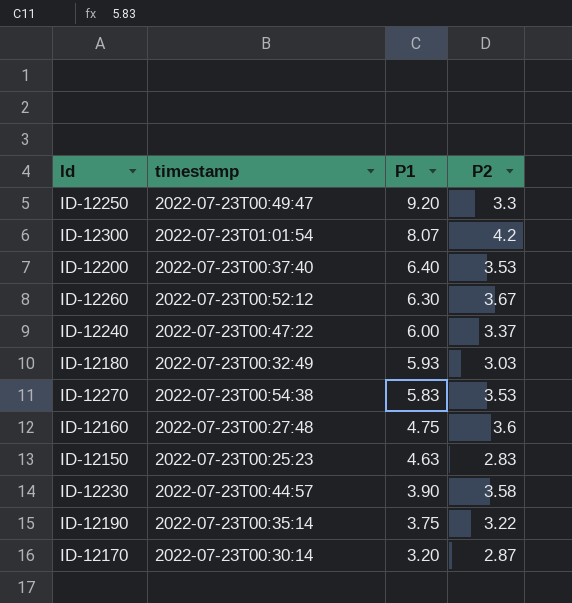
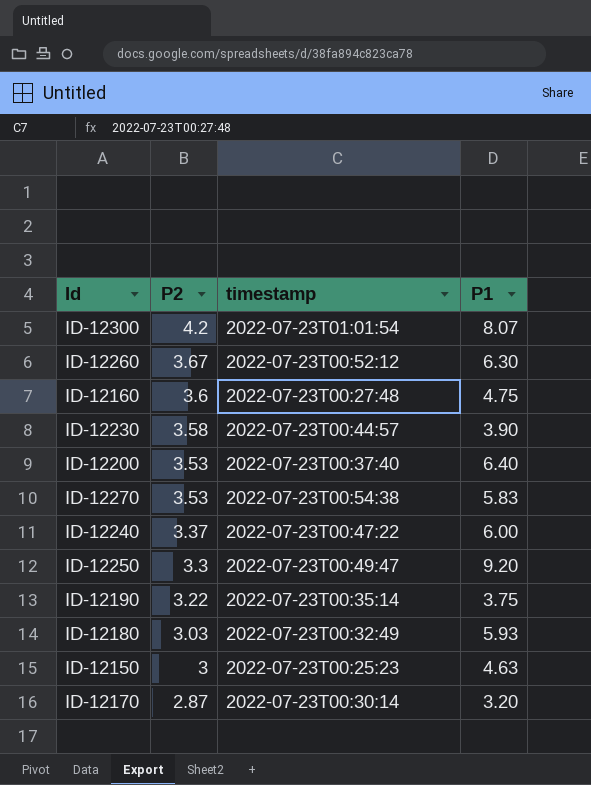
row order: P1 descending -> P2 descending
column P2 | position: 4 -> 2
ID-12150 | P2: 2.83 -> 3

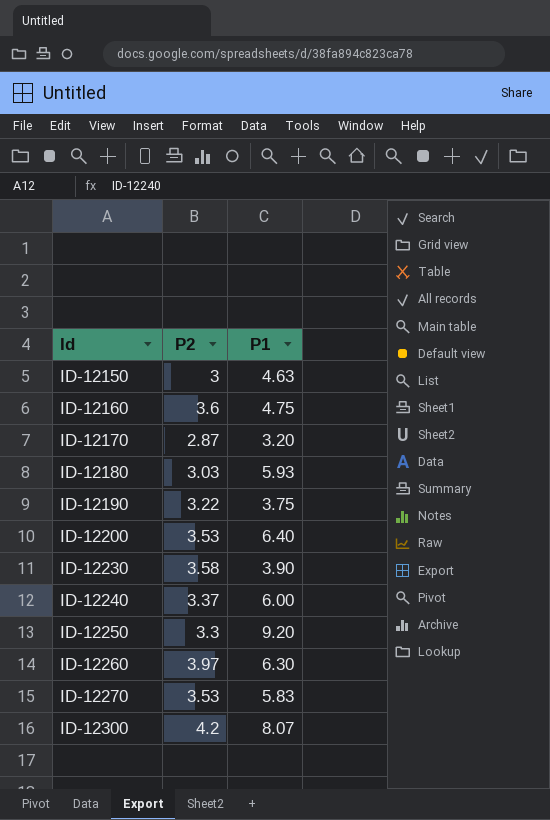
row order: P2 descending -> Id ascending
column timestamp | position: 3 -> none
ID-12260 | P2: 3.67 -> 3.97

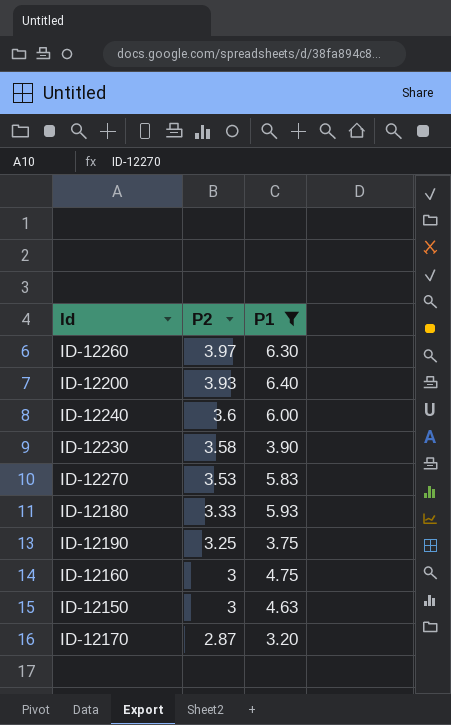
filter: none -> P1 <= 6.40
row order: Id ascending -> P2 descending
ID-12200 | P2: 3.53 -> 3.93
ID-12240 | P2: 3.37 -> 3.6
ID-12180 | P2: 3.03 -> 3.33
ID-12190 | P2: 3.22 -> 3.25
ID-12160 | P2: 3.6 -> 3

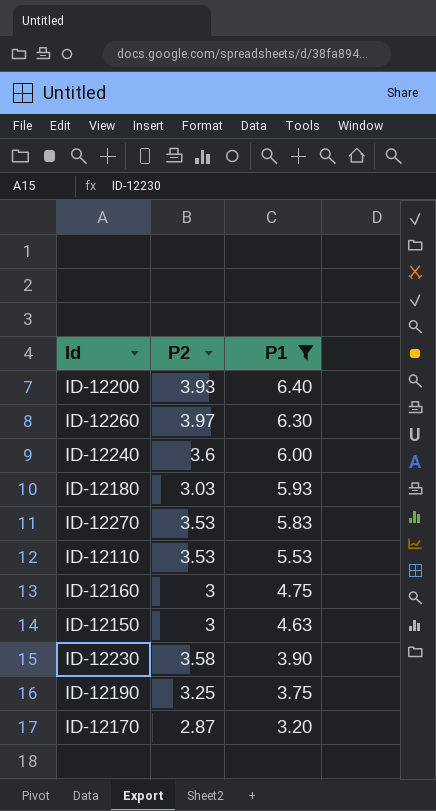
row order: P2 descending -> P1 descending
ID-12180 | P2: 3.33 -> 3.03
row ID-12110: none -> 3.53 | 5.53

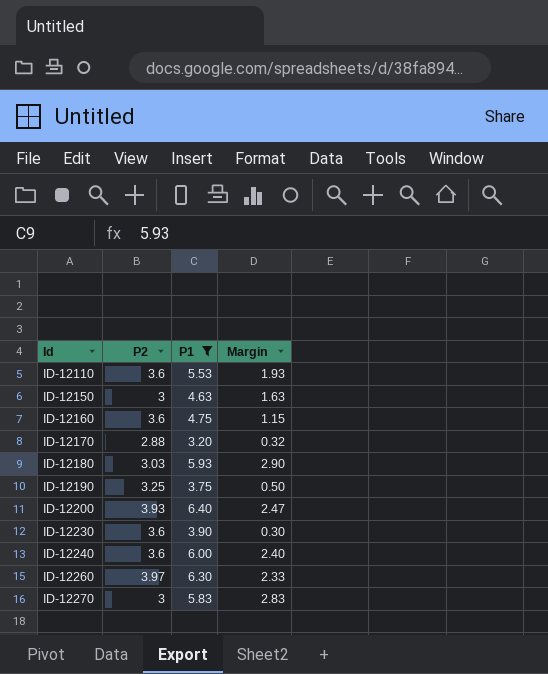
row order: P1 descending -> Id ascending
column Margin | formula: none -> [P1] - [P2]
ID-12110 | P2: 3.53 -> 3.6
ID-12160 | P2: 3 -> 3.6
ID-12170 | P2: 2.87 -> 2.88
ID-12230 | P2: 3.58 -> 3.6
ID-12270 | P2: 3.53 -> 3

